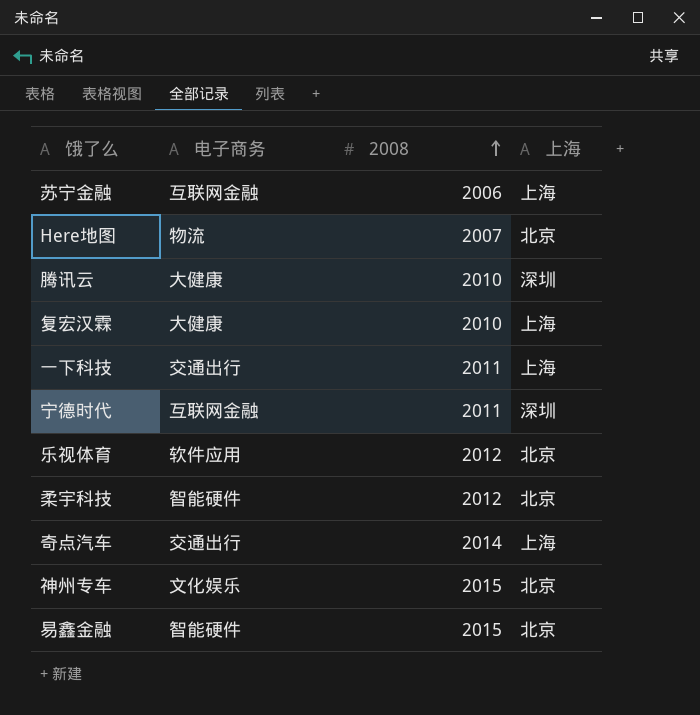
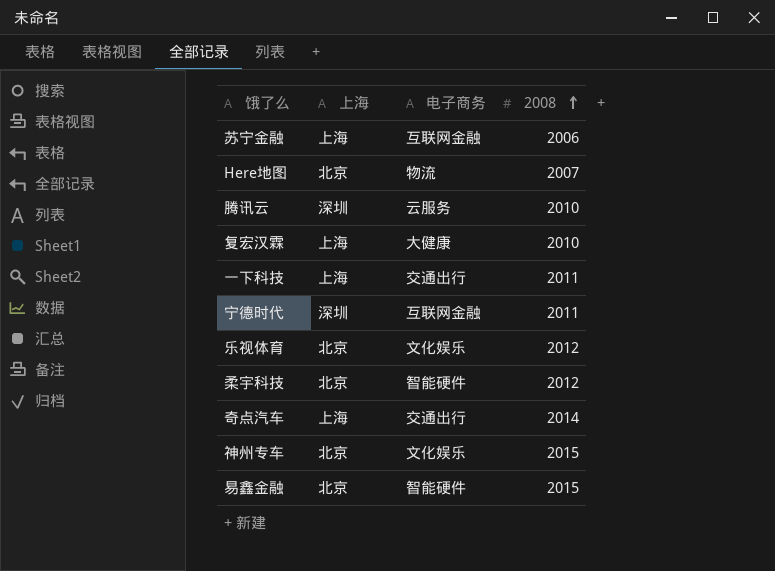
column 上海 | position: 4 -> 2
腾讯云 | 电子商务: 大健康 -> 云服务
乐视体育 | 电子商务: 软件应用 -> 文化娱乐

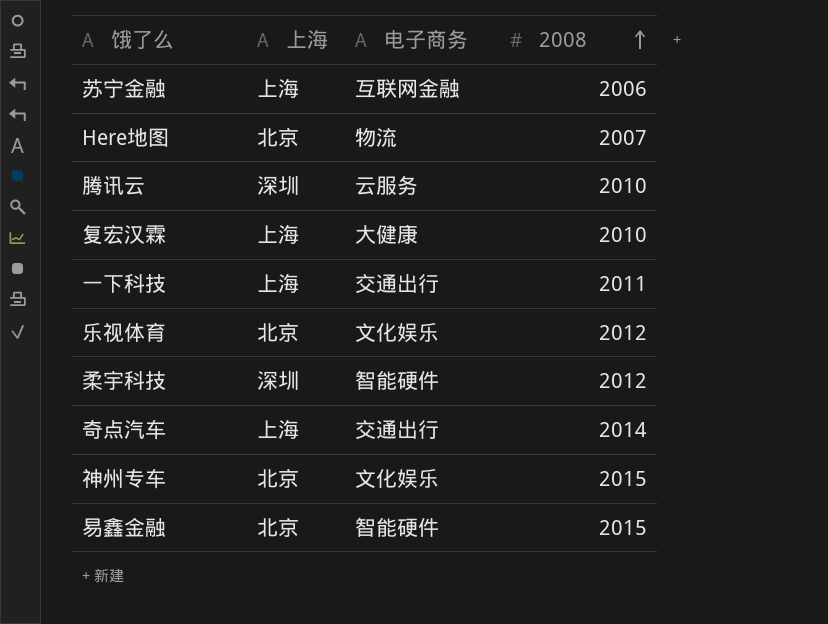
row 宁德时代: 深圳 | 互联网金融 | 2011 -> none
柔宇科技 | 上海: 北京 -> 深圳

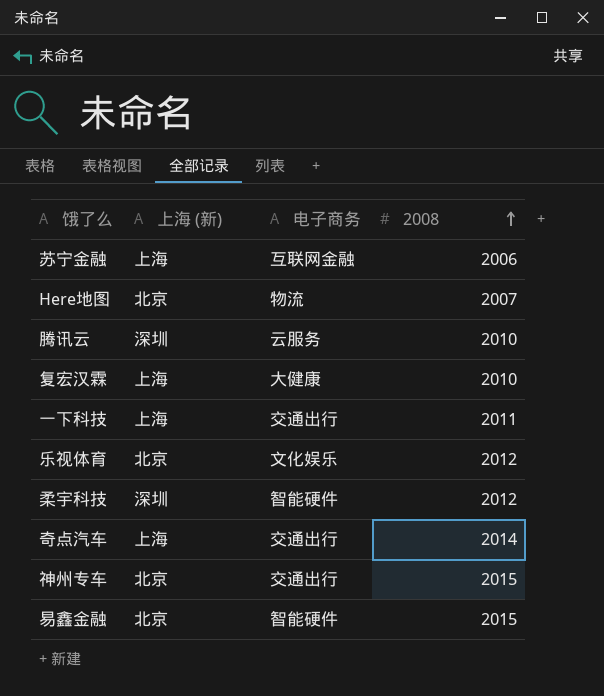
column name: 上海 -> 上海 (新)
神州专车 | 电子商务: 文化娱乐 -> 交通出行

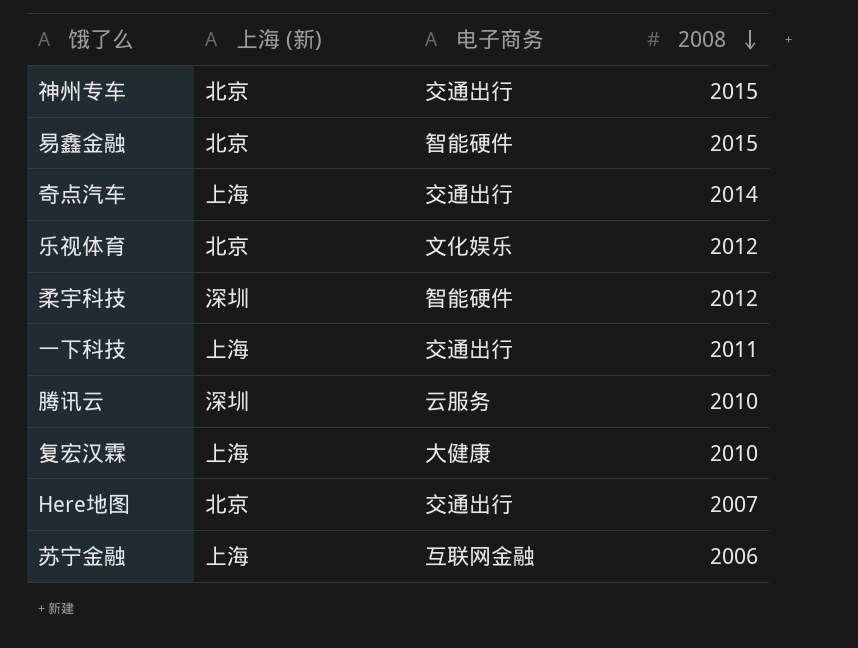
row order: 2008 ascending -> 2008 descending
Here地图 | 电子商务: 物流 -> 交通出行

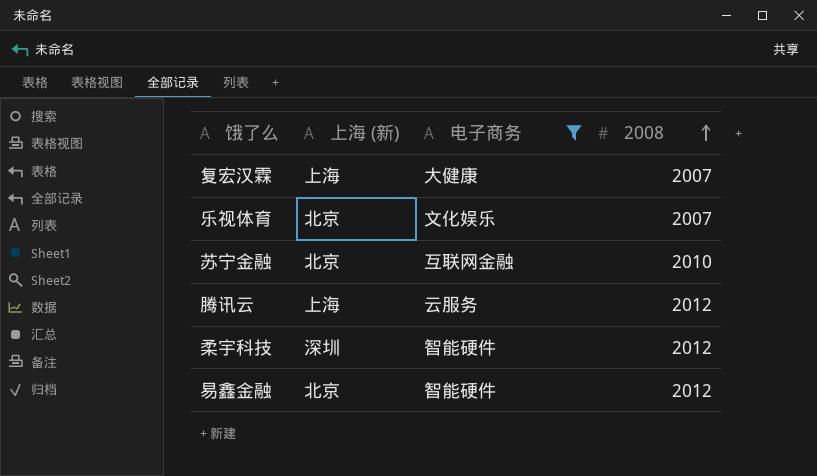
filter: none -> 电子商务 != 交通出行
row order: 2008 descending -> 2008 ascending
复宏汉霖 | 2008: 2010 -> 2007
乐视体育 | 2008: 2012 -> 2007
苏宁金融 | 上海 (新): 上海 -> 北京
苏宁金融 | 2008: 2006 -> 2010
腾讯云 | 上海 (新): 深圳 -> 上海
腾讯云 | 2008: 2010 -> 2012
易鑫金融 | 2008: 2015 -> 2012

